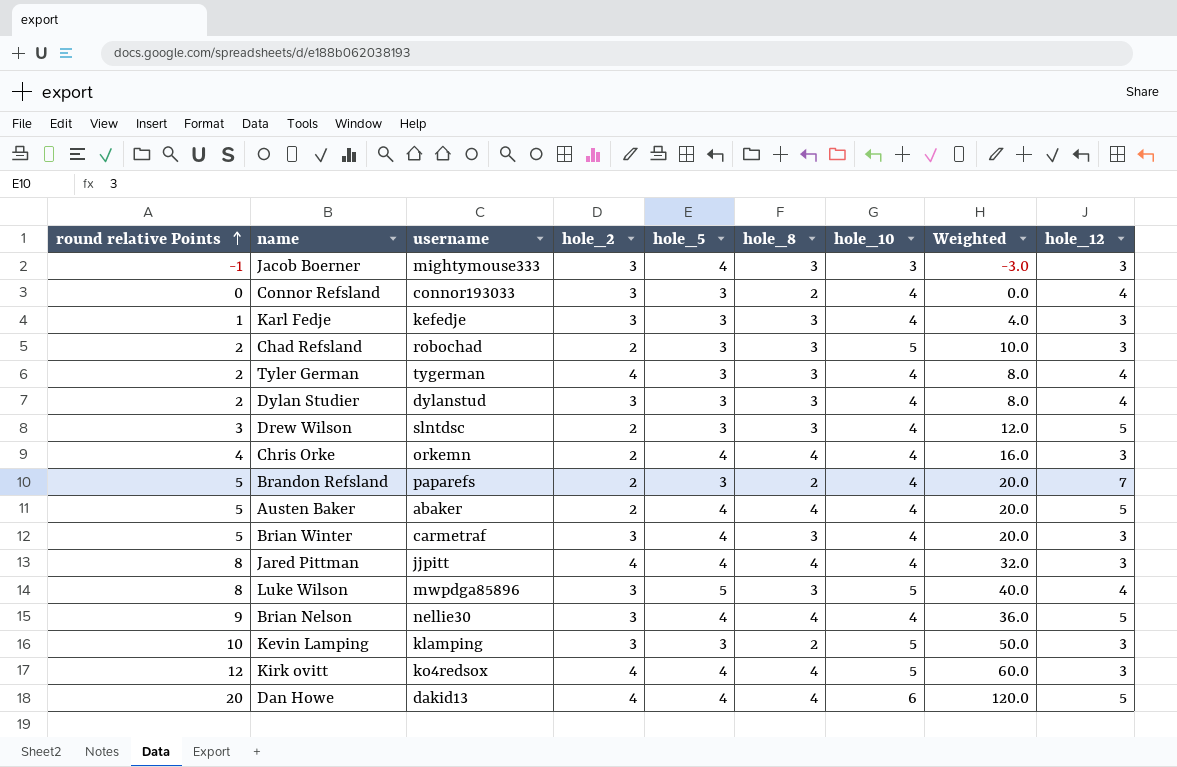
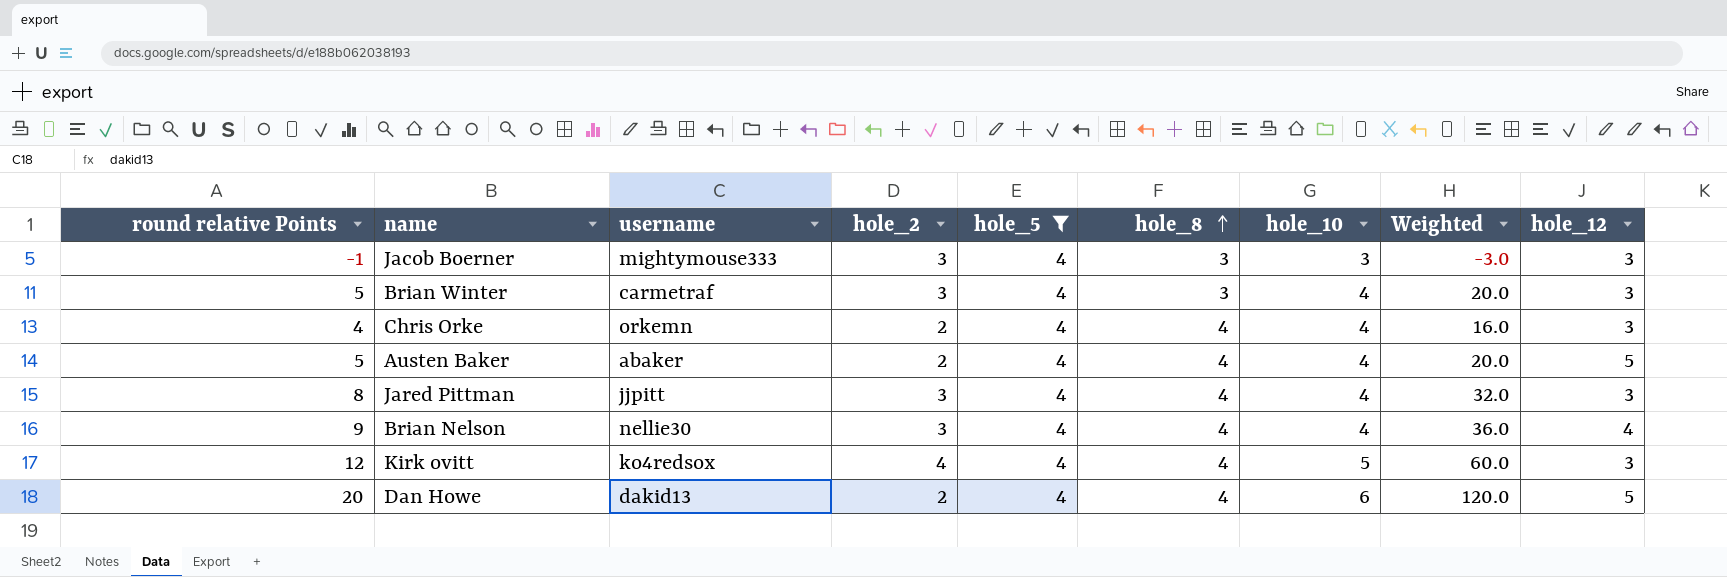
filter: none -> hole_5 = 4
row order: round relative Points ascending -> hole_8 ascending
Jared Pittman | hole_2: 4 -> 3
Brian Nelson | hole_12: 5 -> 4
Dan Howe | hole_2: 4 -> 2

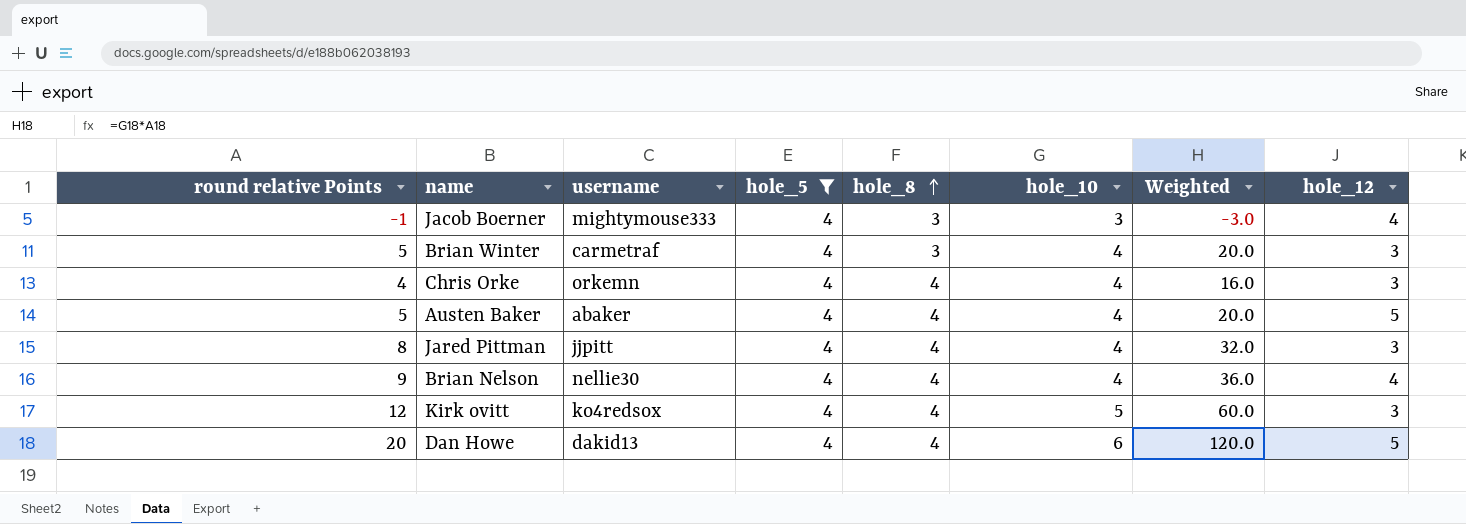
column hole_2 | position: 4 -> none
Jacob Boerner | hole_12: 3 -> 4

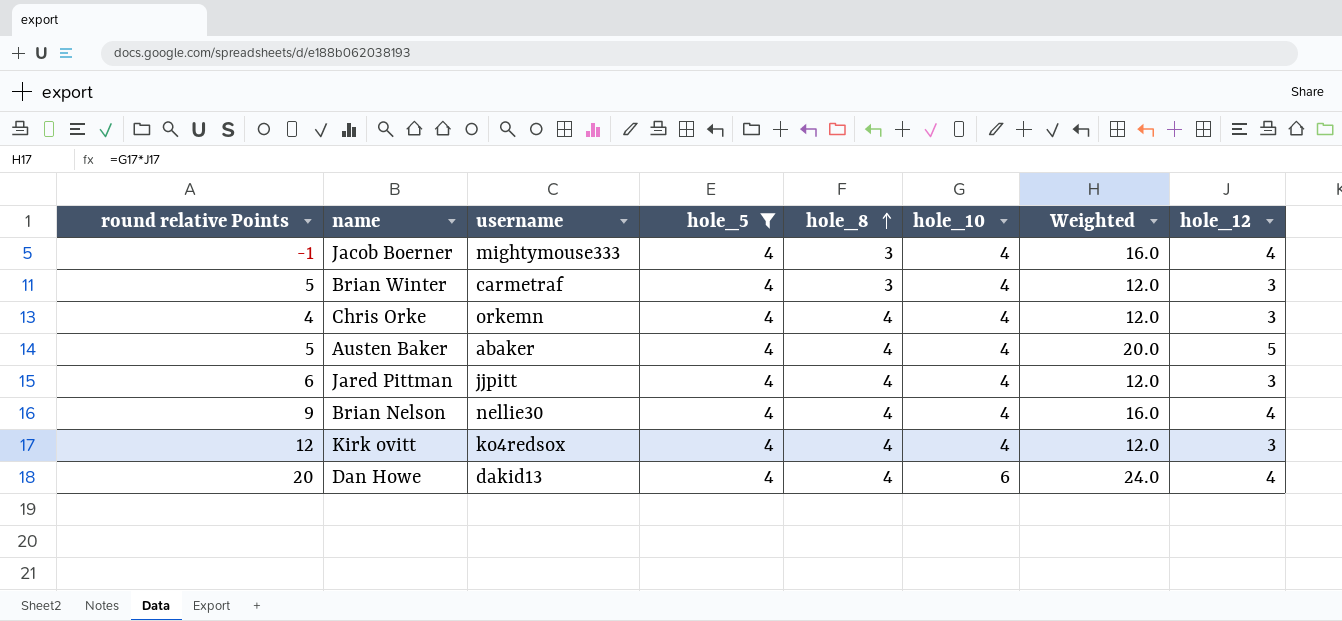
column Weighted | formula: [round relative Points] * [hole_10] -> [hole_10] * [hole_12]
Jacob Boerner | hole_10: 3 -> 4
Jared Pittman | round relative Points: 8 -> 6
Kirk ovitt | hole_10: 5 -> 4
Dan Howe | hole_12: 5 -> 4

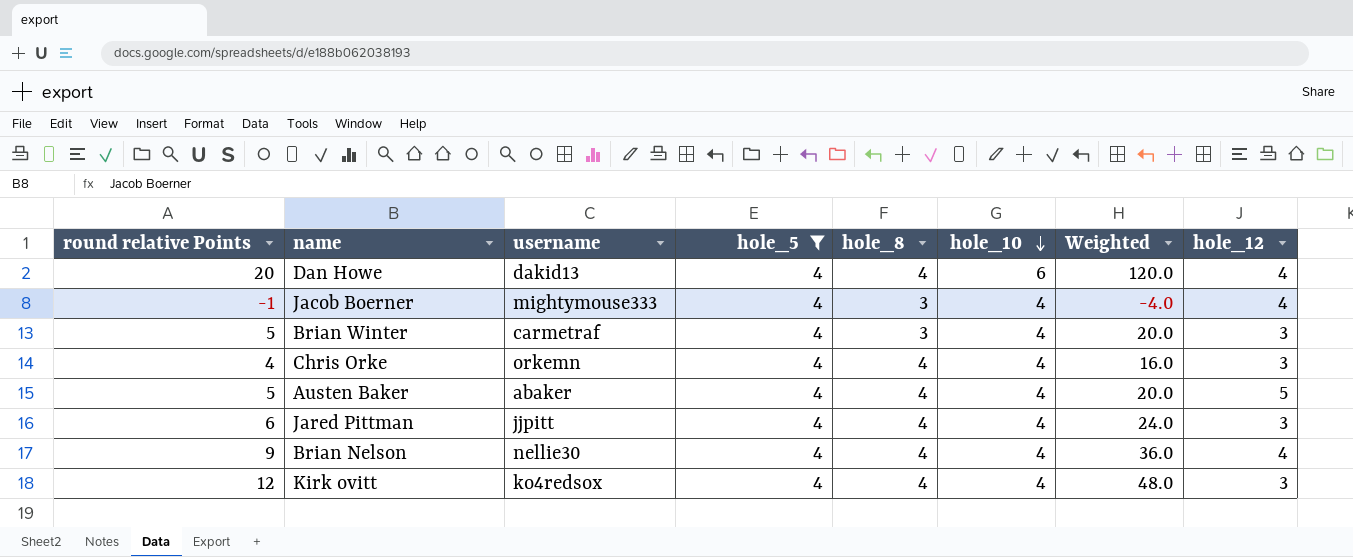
row order: hole_8 ascending -> hole_10 descending
column Weighted | formula: [hole_10] * [hole_12] -> [round relative Points] * [hole_10]

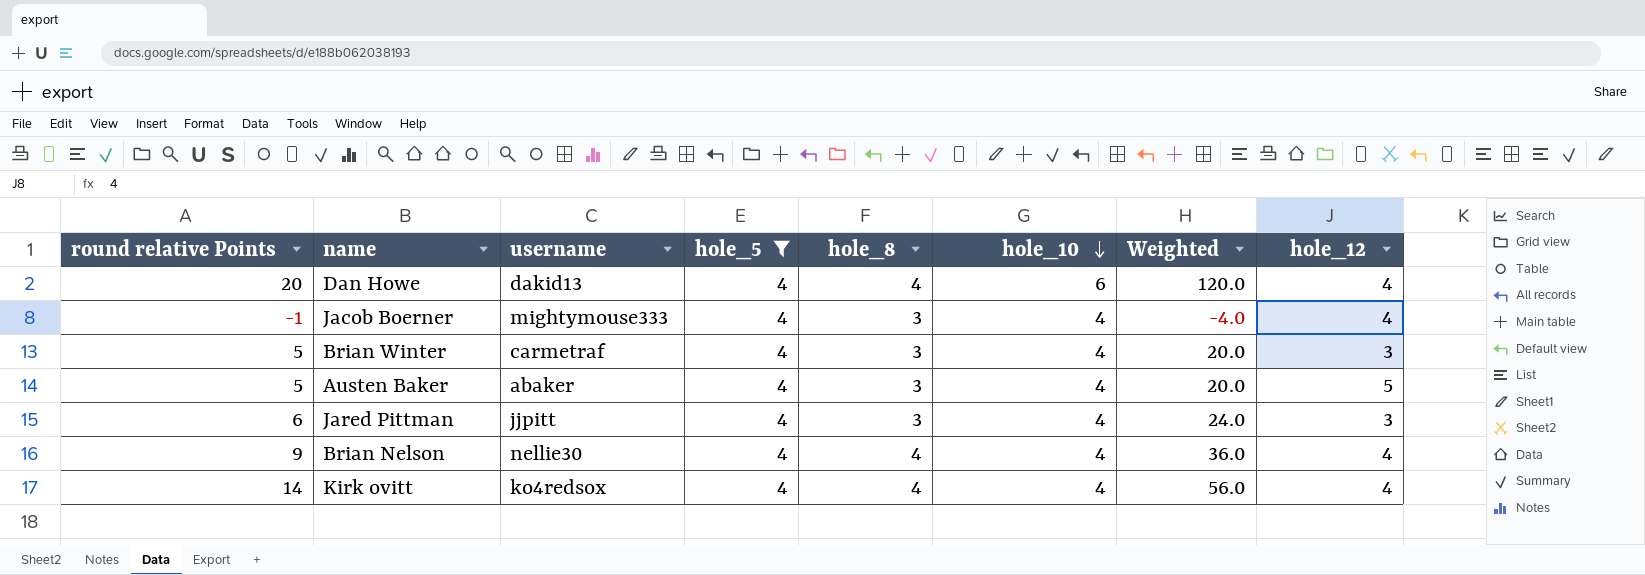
row Chris Orke: 4 | orkemn | 4 | 4 | 4 | 16.0 | 3 -> none
Austen Baker | hole_8: 4 -> 3
Jared Pittman | hole_8: 4 -> 3
Kirk ovitt | round relative Points: 12 -> 14
Kirk ovitt | Weighted: 48.0 -> 56.0
Kirk ovitt | hole_12: 3 -> 4

